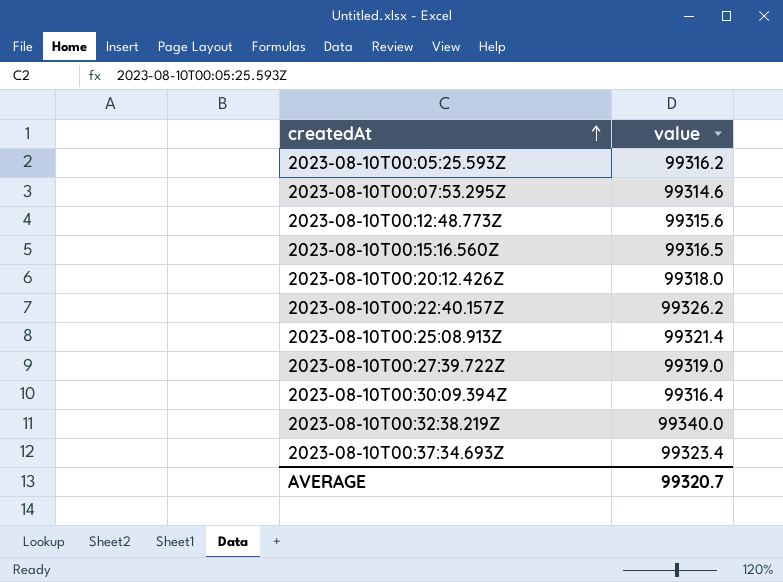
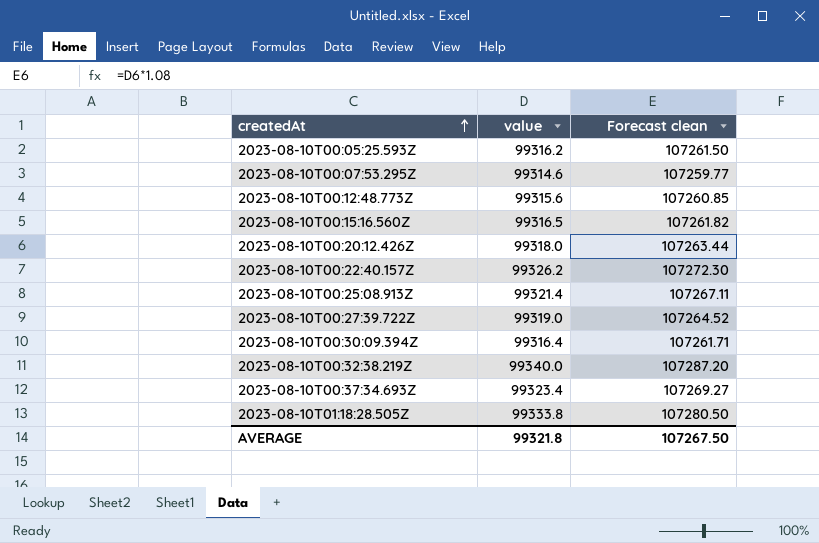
column Forecast clean | formula: none -> [value] * 1.08
row 2023-08-10T01:18:28.505Z: none -> 99333.8 | 107280.50
AVERAGE | value: 99320.7 -> 99321.8

